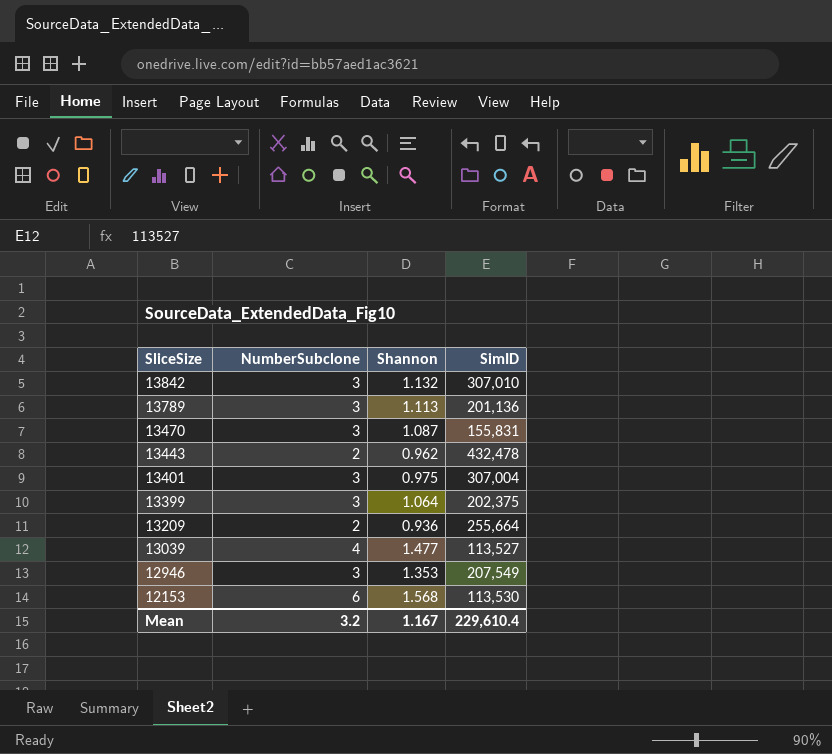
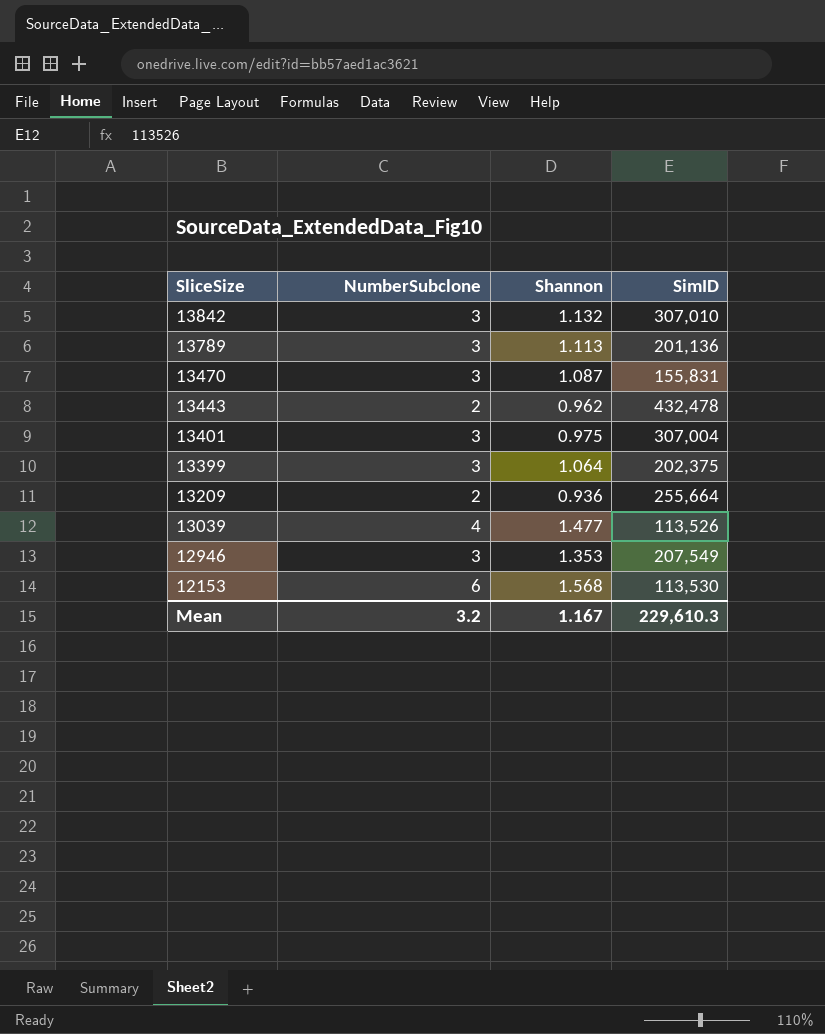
13039 | SimID: 113,527 -> 113,526
Mean | SimID: 229,610.4 -> 229,610.3

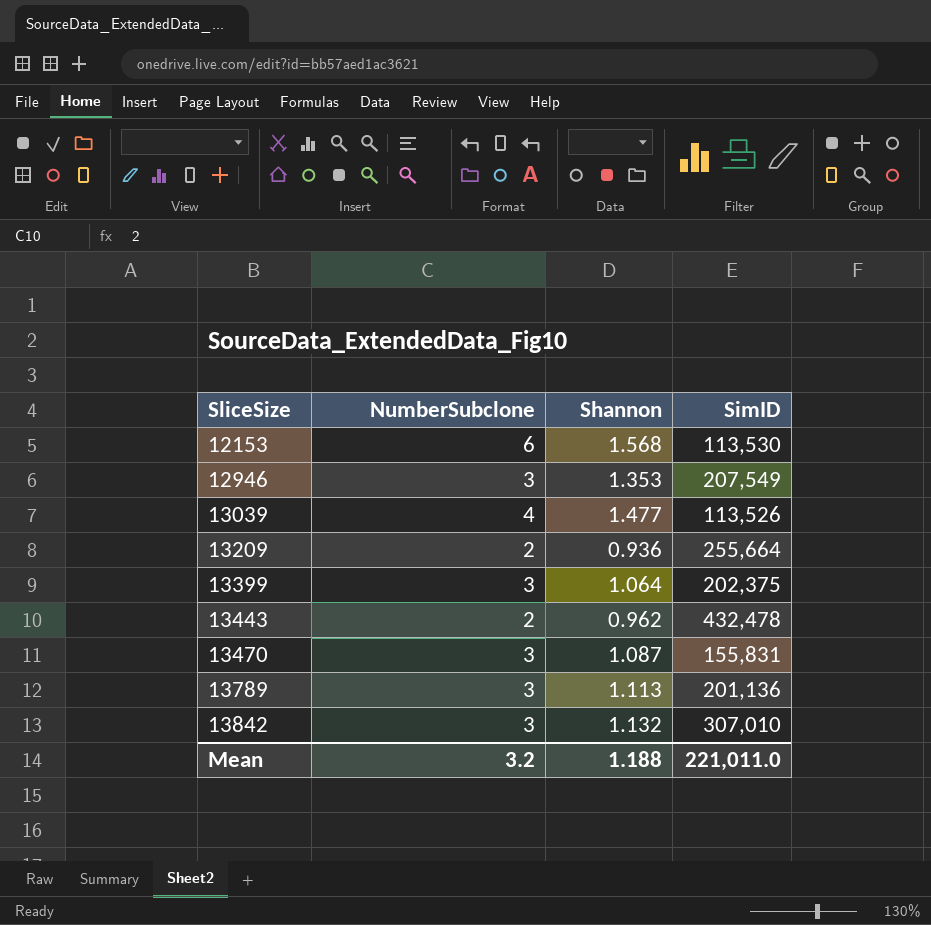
row order: SliceSize descending -> SliceSize ascending
row 13401: 3 | 0.975 | 307,004 -> none
Mean | Shannon: 1.167 -> 1.188
Mean | SimID: 229,610.3 -> 221,011.0

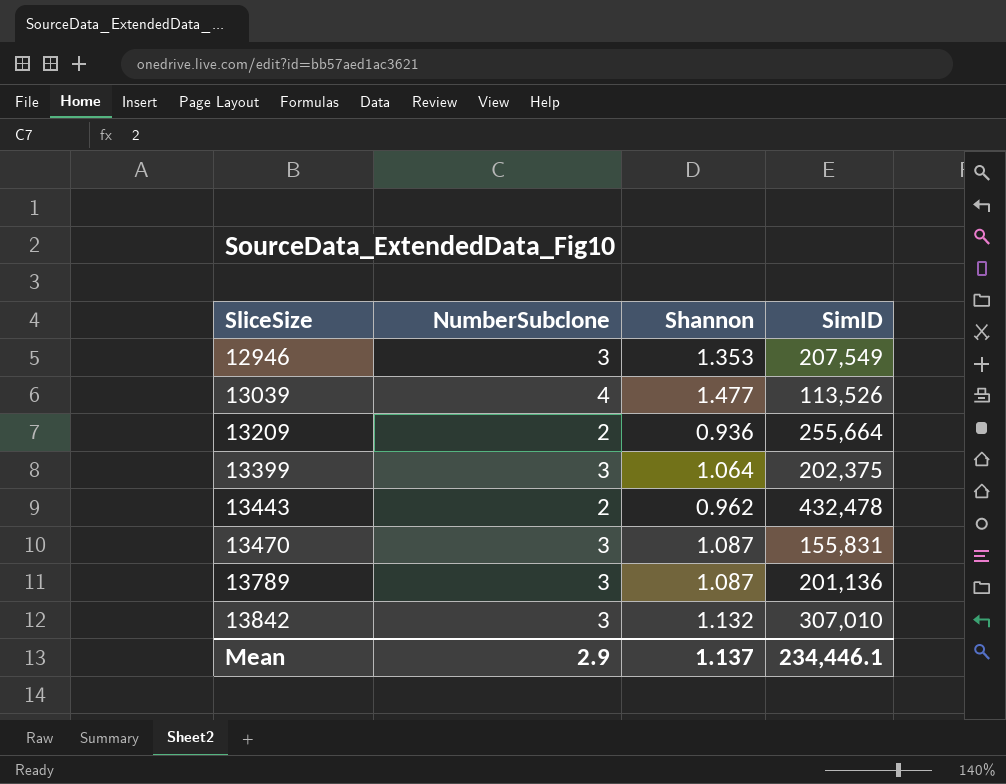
row 12153: 6 | 1.568 | 113,530 -> none
13789 | Shannon: 1.113 -> 1.087
Mean | NumberSubclone: 3.2 -> 2.9
Mean | Shannon: 1.188 -> 1.137
Mean | SimID: 221,011.0 -> 234,446.1

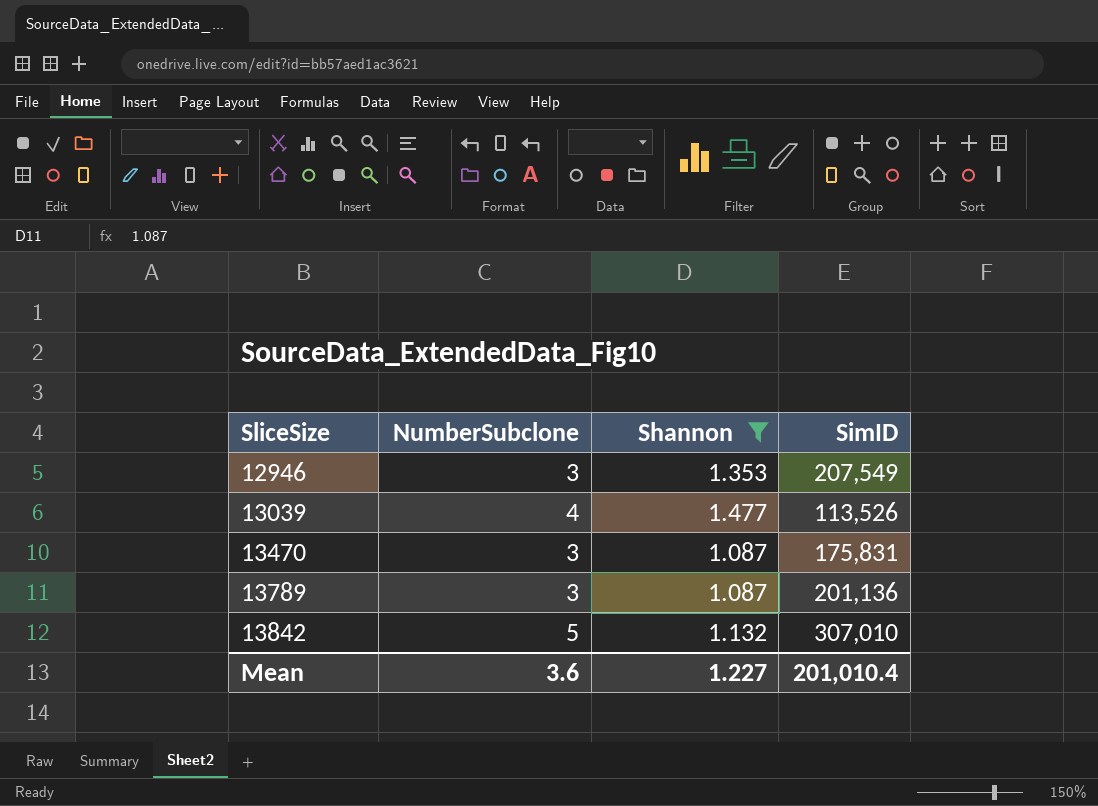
filter: none -> Shannon >= 1.087
13470 | SimID: 155,831 -> 175,831
13842 | NumberSubclone: 3 -> 5
Mean | NumberSubclone: 2.9 -> 3.6
Mean | Shannon: 1.137 -> 1.227
Mean | SimID: 234,446.1 -> 201,010.4

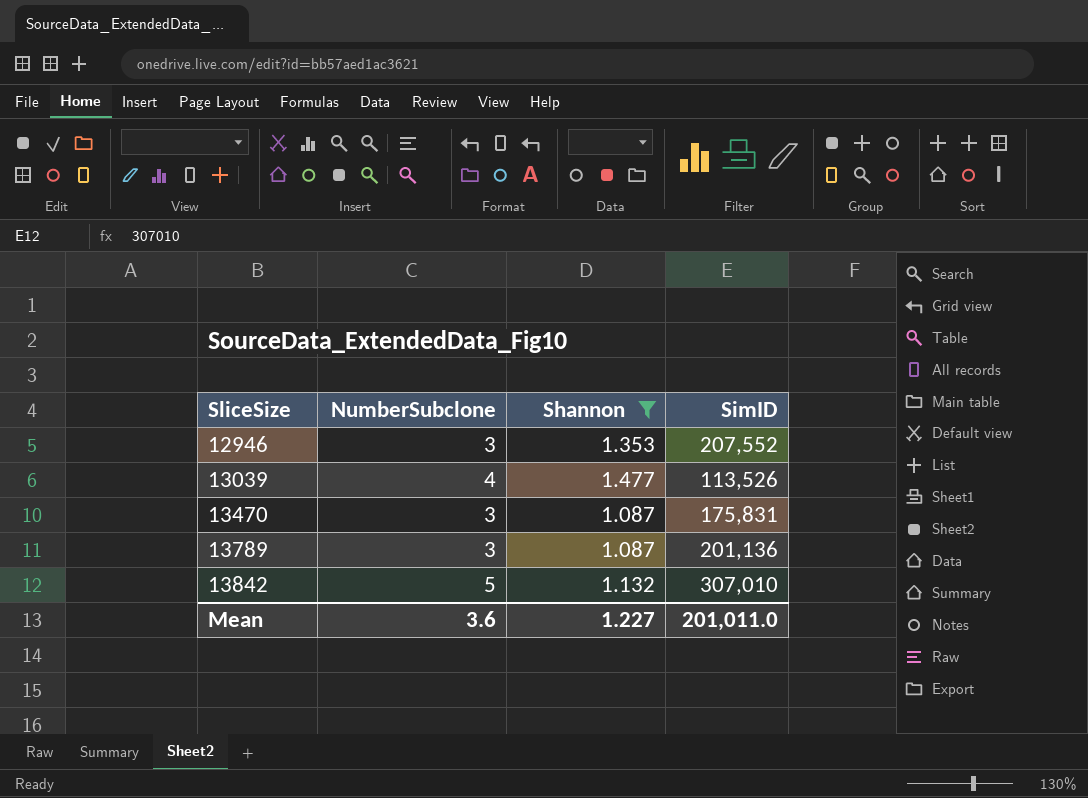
12946 | SimID: 207,549 -> 207,552
Mean | SimID: 201,010.4 -> 201,011.0

